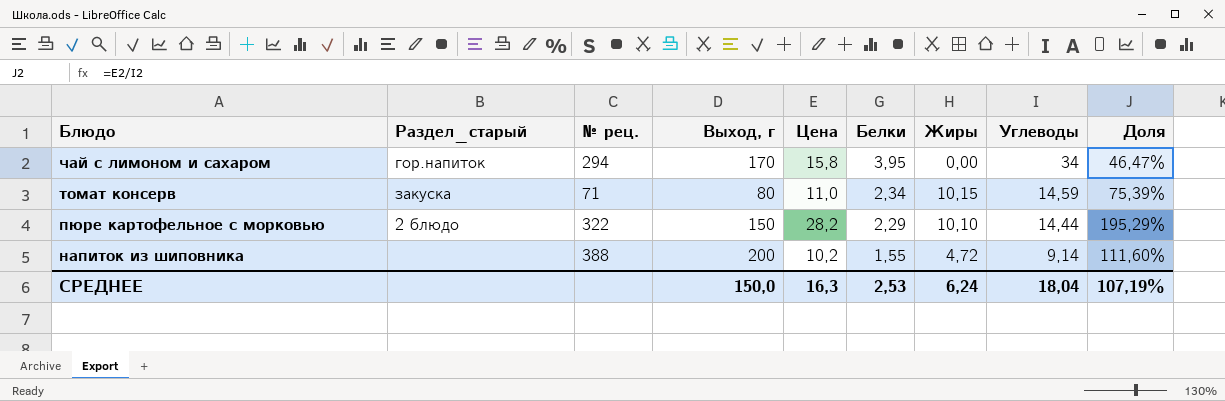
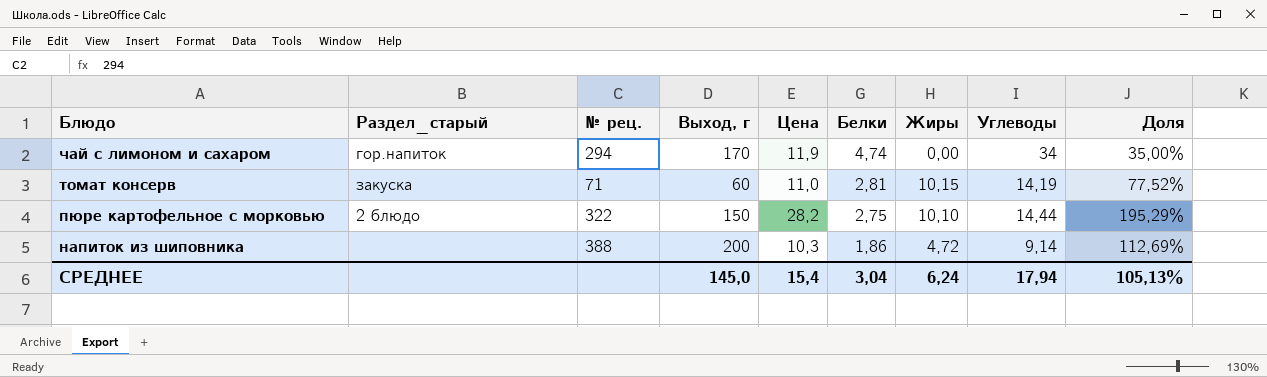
чай с лимоном и сахаром | Цена: 15,8 -> 11,9
чай с лимоном и сахаром | Белки: 3,95 -> 4,74
чай с лимоном и сахаром | Доля: 46,47% -> 35,00%
томат консерв | Выход, г: 80 -> 60
томат консерв | Белки: 2,34 -> 2,81
томат консерв | Углеводы: 14,59 -> 14,19
томат консерв | Доля: 75,39% -> 77,52%
пюре картофельное с морковью | Белки: 2,29 -> 2,75
напиток из шиповника | Цена: 10,2 -> 10,3
напиток из шиповника | Белки: 1,55 -> 1,86
напиток из шиповника | Доля: 111,60% -> 112,69%
СРЕДНЕЕ | Выход, г: 150,0 -> 145,0
СРЕДНЕЕ | Цена: 16,3 -> 15,4
СРЕДНЕЕ | Белки: 2,53 -> 3,04
СРЕДНЕЕ | Углеводы: 18,04 -> 17,94
СРЕДНЕЕ | Доля: 107,19% -> 105,13%

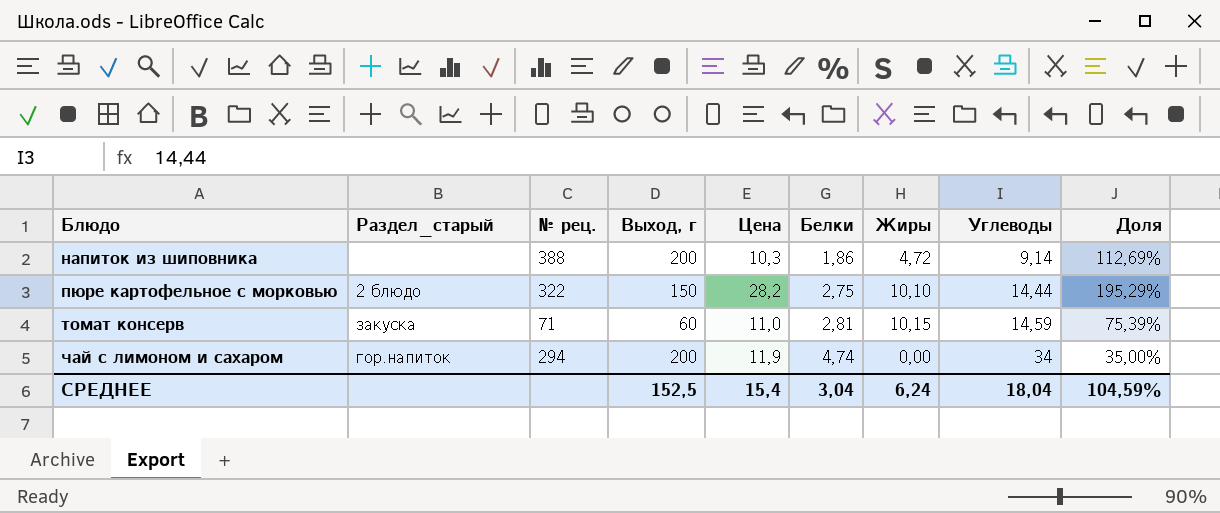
row order: Блюдо descending -> Блюдо ascending
томат консерв | Углеводы: 14,19 -> 14,59
томат консерв | Доля: 77,52% -> 75,39%
чай с лимоном и сахаром | Выход, г: 170 -> 200
СРЕДНЕЕ | Выход, г: 145,0 -> 152,5
СРЕДНЕЕ | Углеводы: 17,94 -> 18,04
СРЕДНЕЕ | Доля: 105,13% -> 104,59%

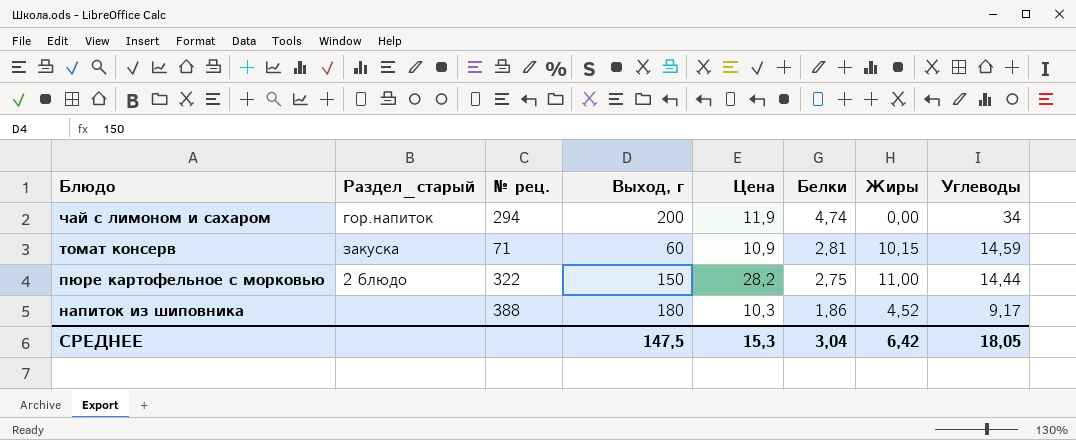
row order: Блюдо ascending -> Блюдо descending
column Доля | formula: [Цена] / [Углеводы] -> none
томат консерв | Цена: 11,0 -> 10,9
пюре картофельное с морковью | Жиры: 10,10 -> 11,00
напиток из шиповника | Выход, г: 200 -> 180
напиток из шиповника | Жиры: 4,72 -> 4,52
напиток из шиповника | Углеводы: 9,14 -> 9,17
СРЕДНЕЕ | Выход, г: 152,5 -> 147,5
СРЕДНЕЕ | Цена: 15,4 -> 15,3
СРЕДНЕЕ | Жиры: 6,24 -> 6,42
СРЕДНЕЕ | Углеводы: 18,04 -> 18,05

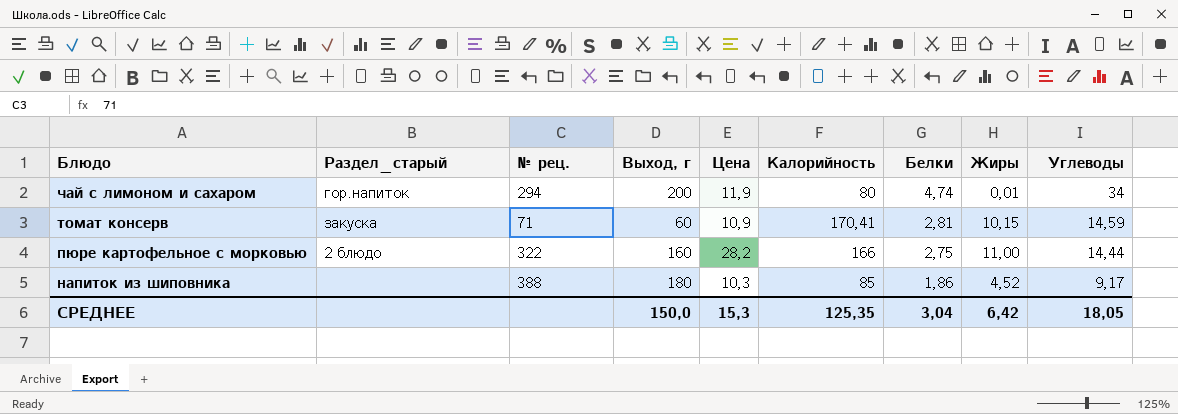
column Калорийность | position: none -> 6
чай с лимоном и сахаром | Жиры: 0,00 -> 0,01
пюре картофельное с морковью | Выход, г: 150 -> 160
СРЕДНЕЕ | Выход, г: 147,5 -> 150,0

